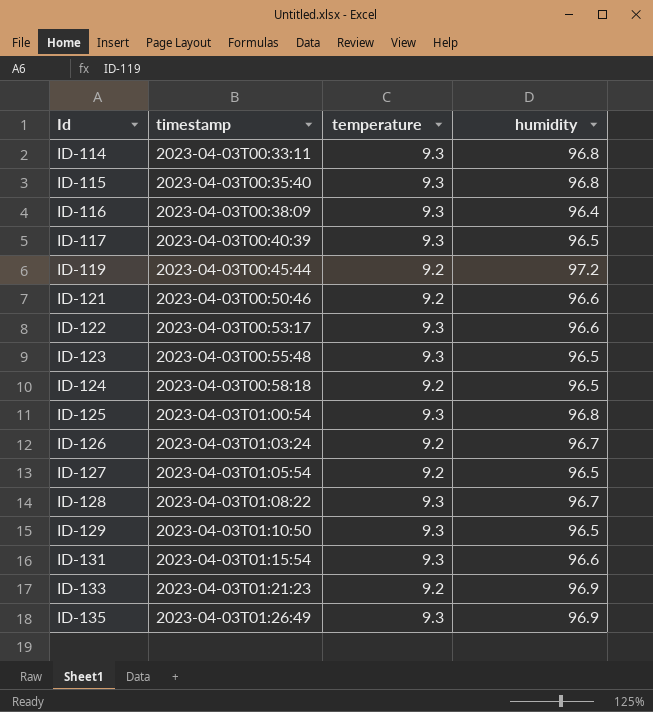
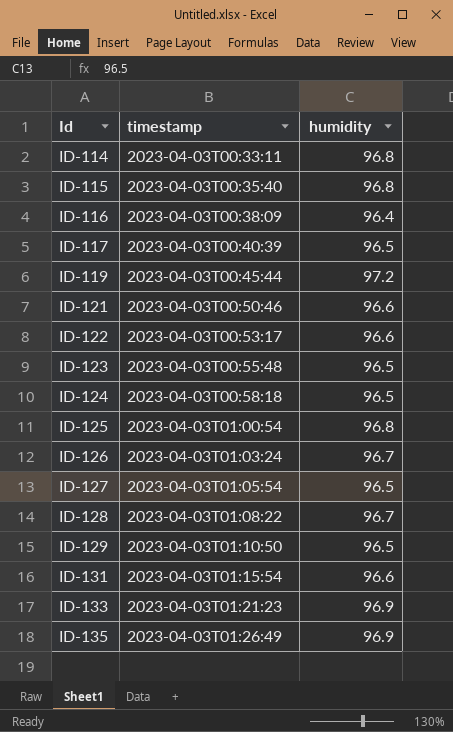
column temperature | position: 3 -> none

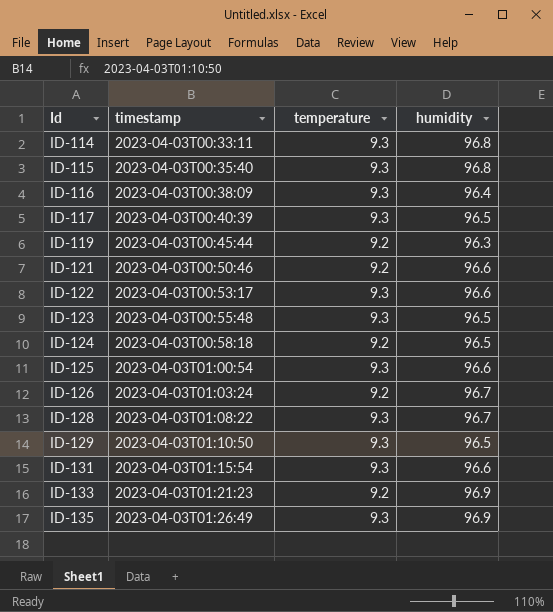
column temperature | position: none -> 3
row ID-127: 2023-04-03T01:05:54 | 96.5 -> none
ID-119 | humidity: 97.2 -> 96.3
ID-125 | humidity: 96.8 -> 96.6

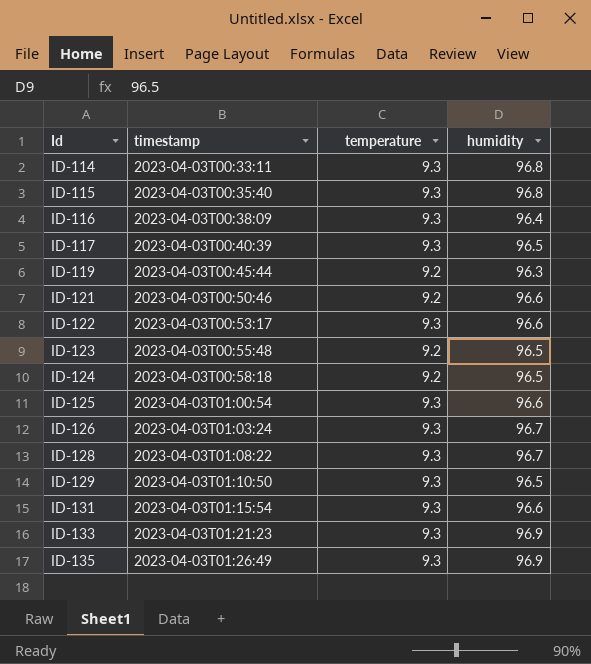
ID-123 | temperature: 9.3 -> 9.2
ID-126 | temperature: 9.2 -> 9.3
ID-133 | temperature: 9.2 -> 9.3

